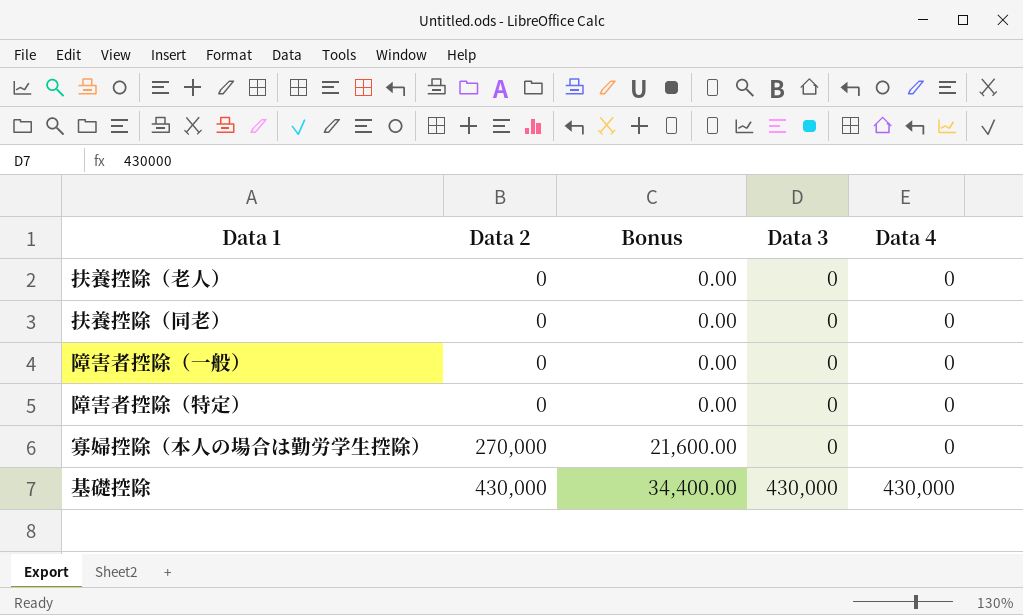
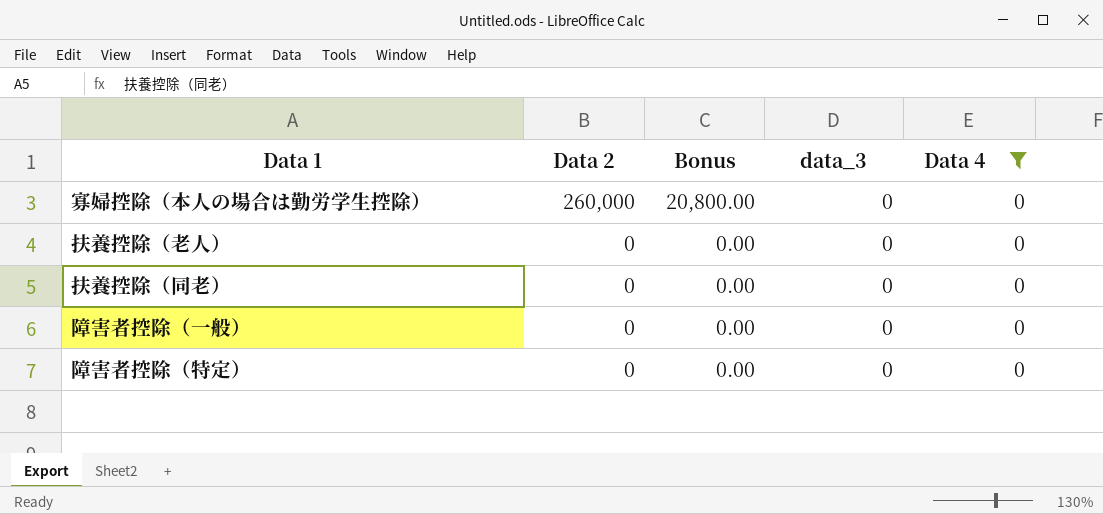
filter: none -> Data 4 = 0
row order: Data 2 ascending -> Data 2 descending
column name: Data 3 -> data_3
寡婦控除（本人の場合は勤労学生控除） | Data 2: 270,000 -> 260,000
寡婦控除（本人の場合は勤労学生控除） | Bonus: 21,600.00 -> 20,800.00

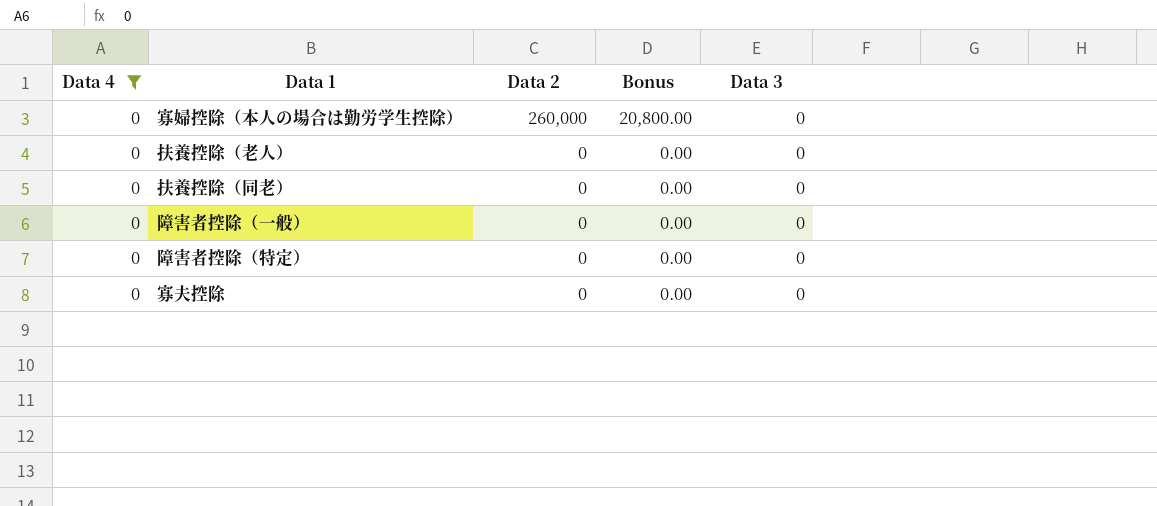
column Data 4 | position: 5 -> 1
column name: data_3 -> Data 3
row 寡夫控除: none -> 0 | 0 | 0.00 | 0

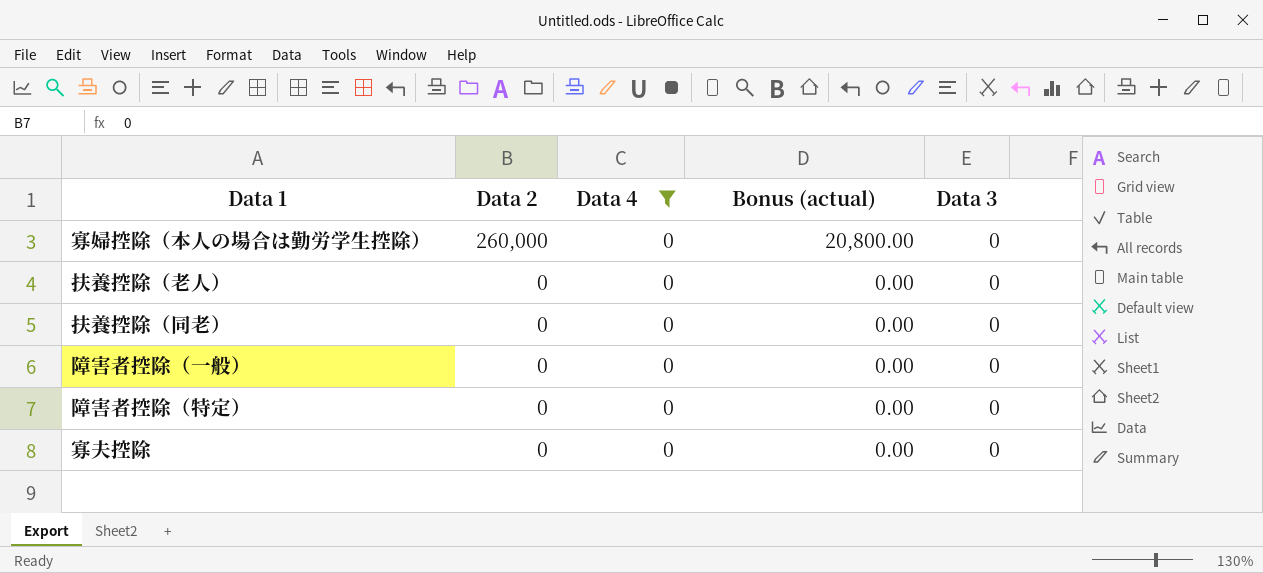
column Data 4 | position: 1 -> 3
column name: Bonus -> Bonus (actual)

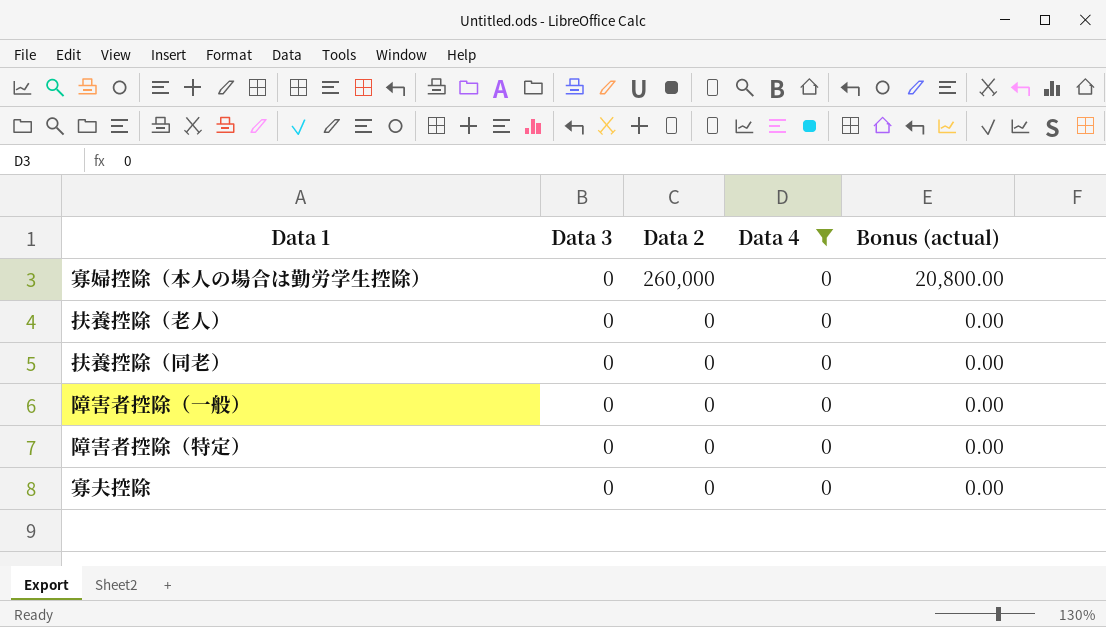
column Data 3 | position: 5 -> 2

